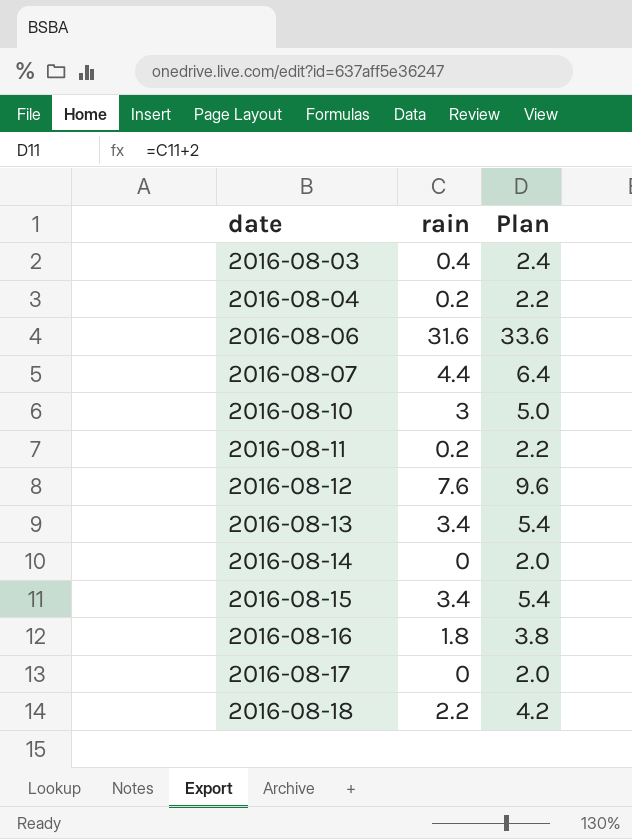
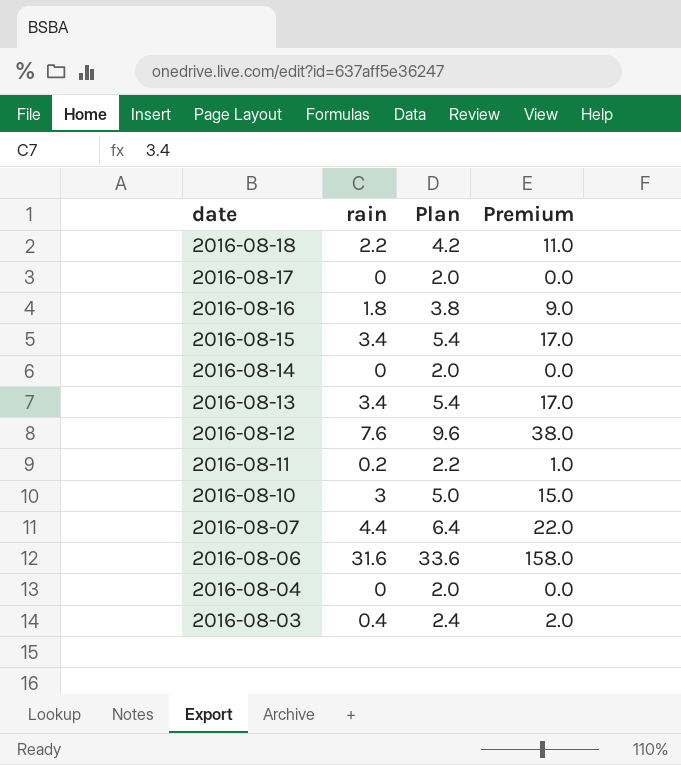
row order: date ascending -> date descending
column Premium | formula: none -> [rain] * 5
2016-08-04 | rain: 0.2 -> 0
2016-08-04 | Plan: 2.2 -> 2.0

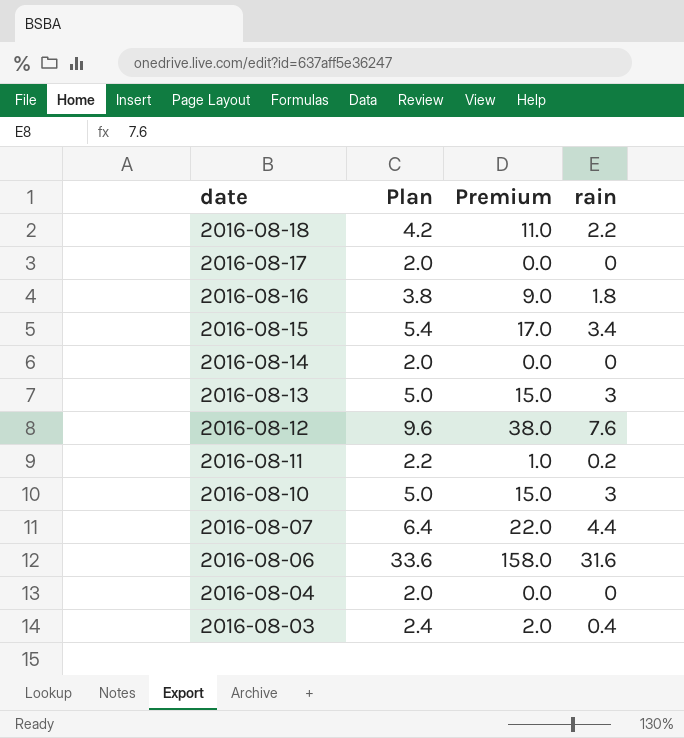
column rain | position: 2 -> 4
2016-08-13 | Plan: 5.4 -> 5.0
2016-08-13 | Premium: 17.0 -> 15.0
2016-08-13 | rain: 3.4 -> 3

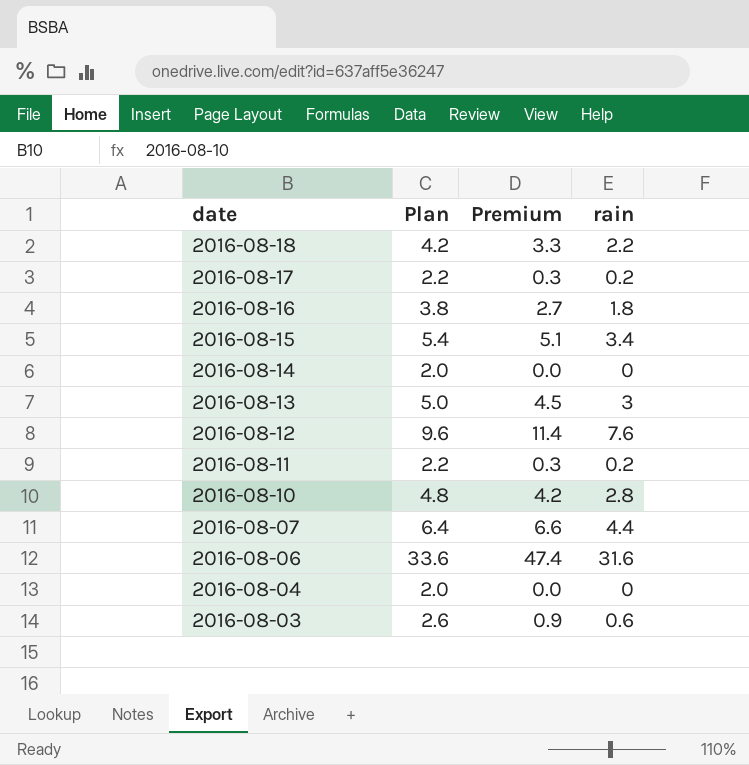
column Premium | formula: [rain] * 5 -> [rain] * 1.5
2016-08-17 | Plan: 2.0 -> 2.2
2016-08-17 | rain: 0 -> 0.2
2016-08-10 | Plan: 5.0 -> 4.8
2016-08-10 | rain: 3 -> 2.8
2016-08-03 | Plan: 2.4 -> 2.6
2016-08-03 | rain: 0.4 -> 0.6

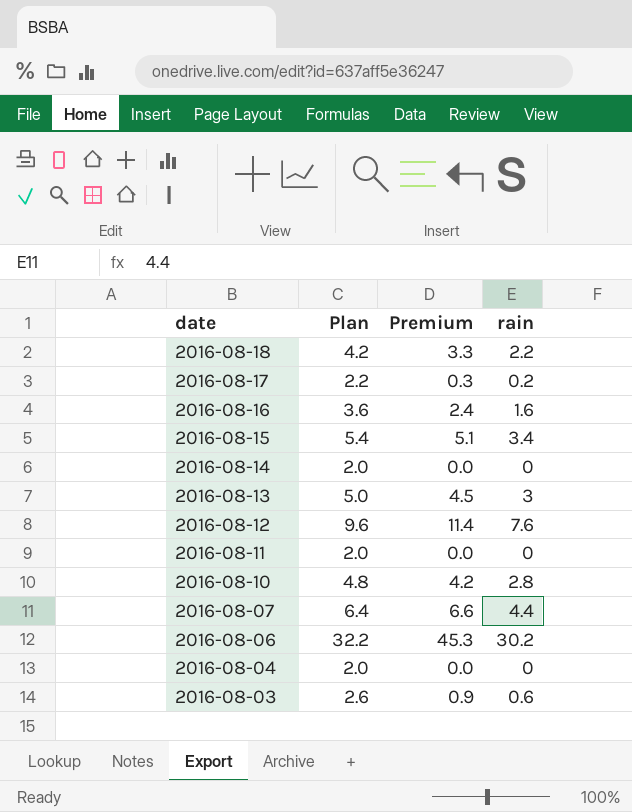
2016-08-16 | Plan: 3.8 -> 3.6
2016-08-16 | Premium: 2.7 -> 2.4
2016-08-16 | rain: 1.8 -> 1.6
2016-08-11 | Plan: 2.2 -> 2.0
2016-08-11 | Premium: 0.3 -> 0.0
2016-08-11 | rain: 0.2 -> 0
2016-08-06 | Plan: 33.6 -> 32.2
2016-08-06 | Premium: 47.4 -> 45.3
2016-08-06 | rain: 31.6 -> 30.2

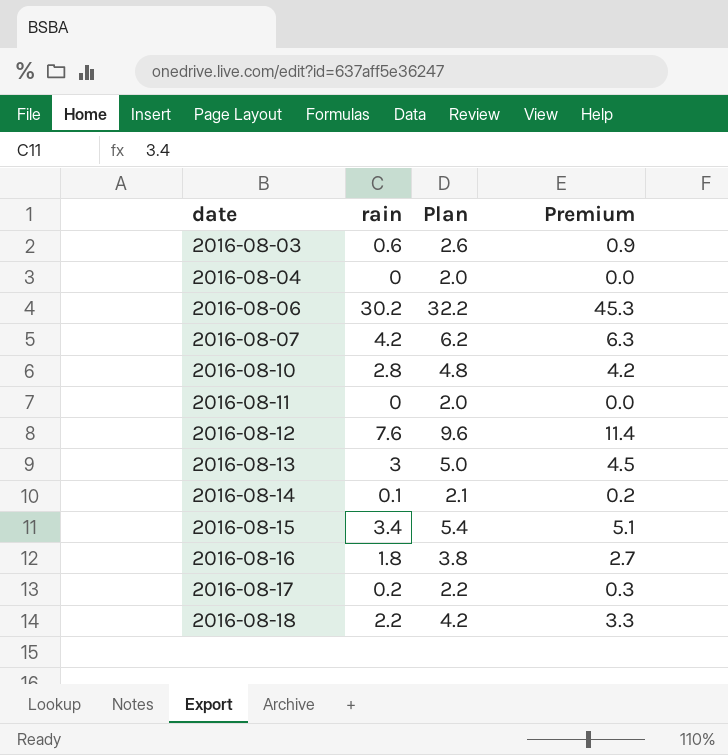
row order: date descending -> date ascending
column rain | position: 4 -> 2
2016-08-07 | rain: 4.4 -> 4.2
2016-08-07 | Plan: 6.4 -> 6.2
2016-08-07 | Premium: 6.6 -> 6.3
2016-08-14 | rain: 0 -> 0.1
2016-08-14 | Plan: 2.0 -> 2.1
2016-08-14 | Premium: 0.0 -> 0.2
2016-08-16 | rain: 1.6 -> 1.8
2016-08-16 | Plan: 3.6 -> 3.8
2016-08-16 | Premium: 2.4 -> 2.7

